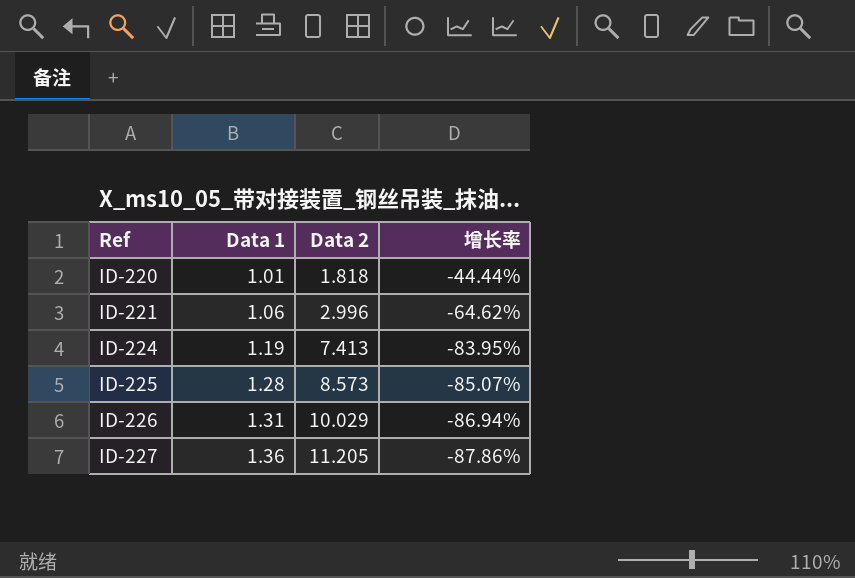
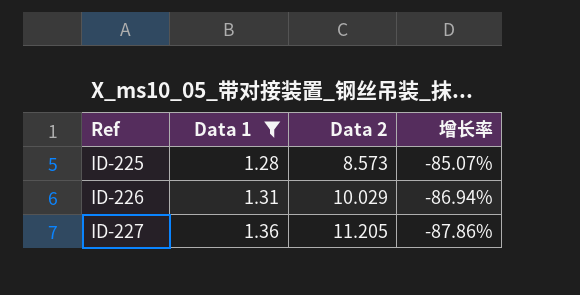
filter: none -> Data 1 >= 1.28

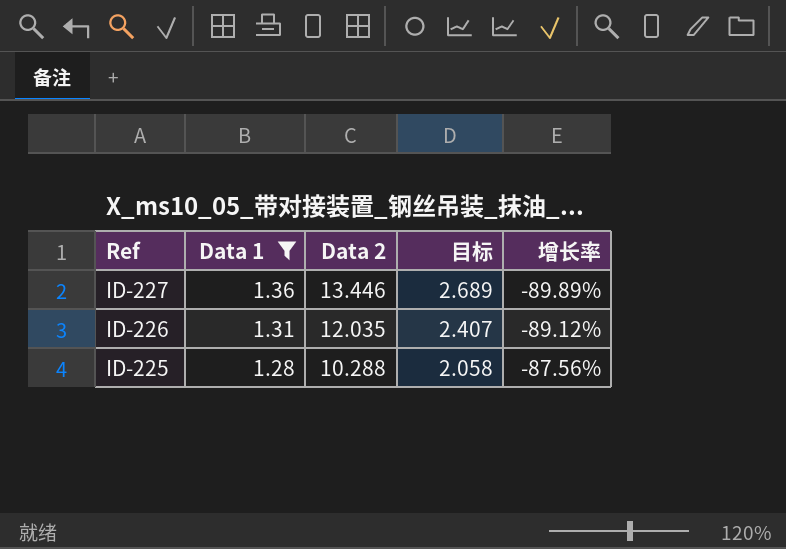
row order: Ref ascending -> Ref descending
column 目标 | formula: none -> [Data 2] * 0.2
ID-227 | Data 2: 11.205 -> 13.446
ID-227 | 增长率: -87.86% -> -89.89%
ID-226 | Data 2: 10.029 -> 12.035
ID-226 | 增长率: -86.94% -> -89.12%
ID-225 | Data 2: 8.573 -> 10.288
ID-225 | 增长率: -85.07% -> -87.56%

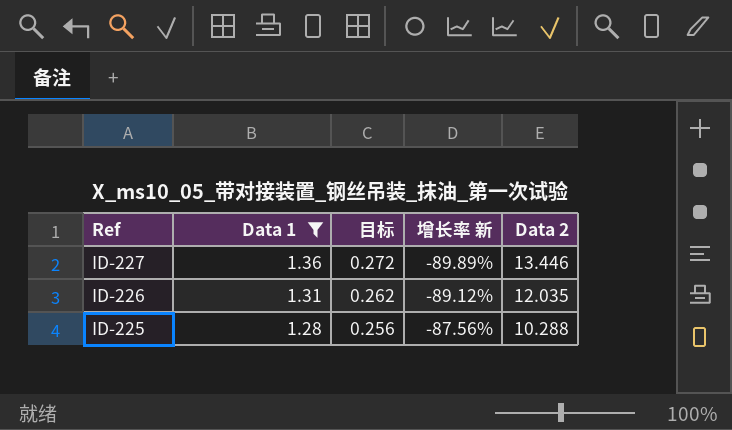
column 目标 | formula: [Data 2] * 0.2 -> [Data 1] * 0.2
column name: 增长率 -> 增长率 新
column Data 2 | position: 3 -> 5

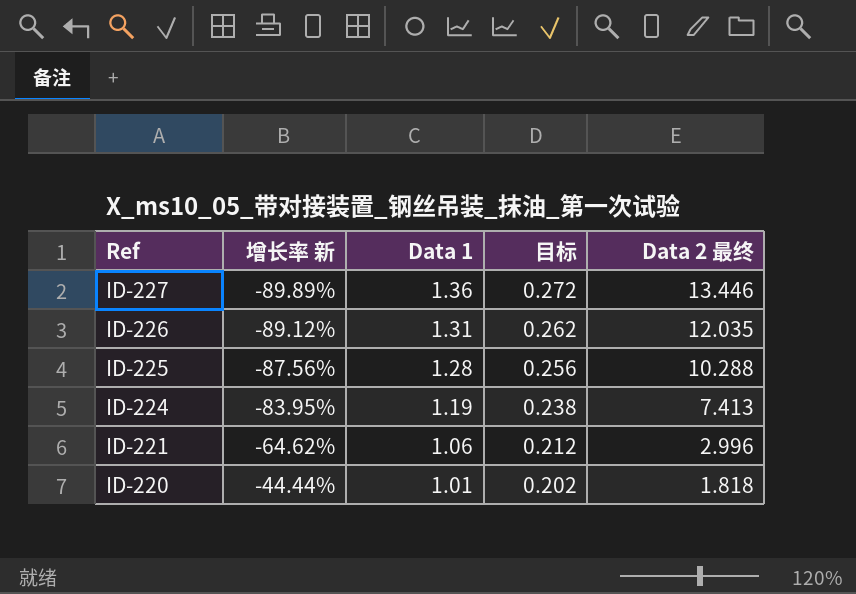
filter: Data 1 >= 1.28 -> none
column 增长率 新 | position: 4 -> 2
column name: Data 2 -> Data 2 最终

